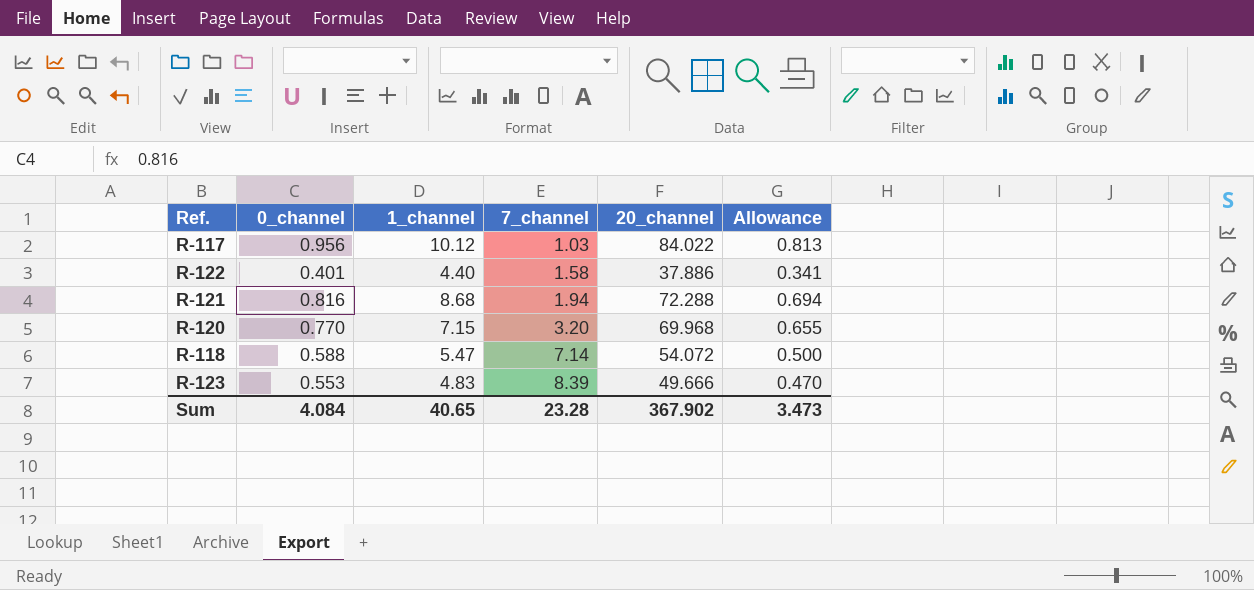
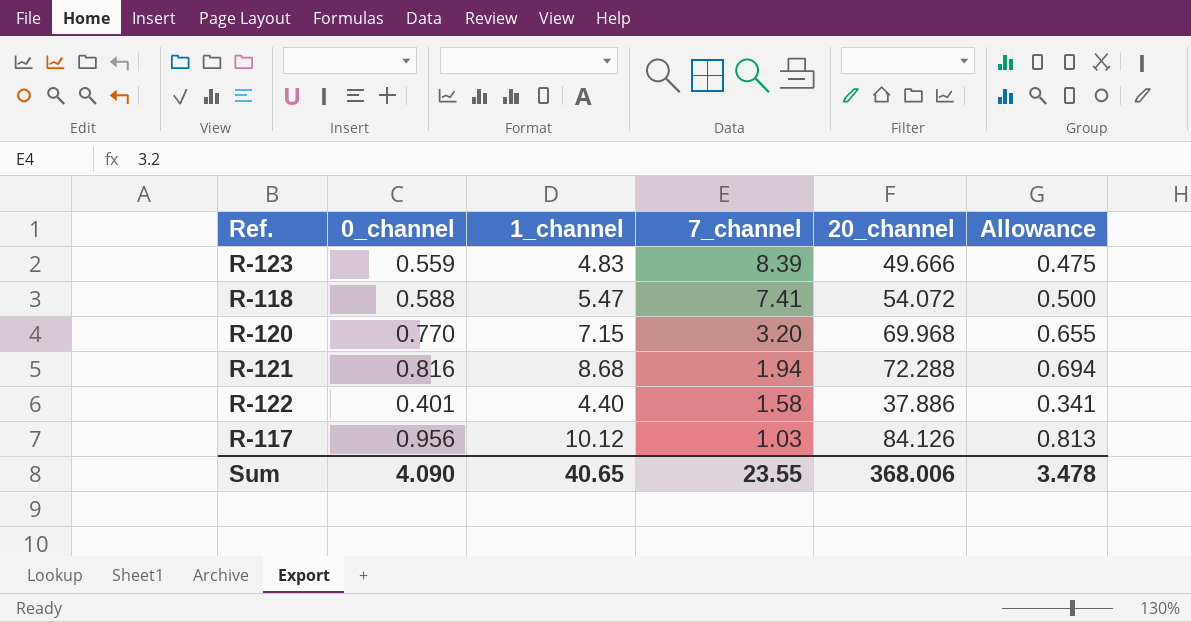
row order: 7_channel ascending -> 7_channel descending
R-123 | 0_channel: 0.553 -> 0.559
R-123 | Allowance: 0.470 -> 0.475
R-118 | 7_channel: 7.14 -> 7.41
R-117 | 20_channel: 84.022 -> 84.126
Sum | 0_channel: 4.084 -> 4.090
Sum | 7_channel: 23.28 -> 23.55
Sum | 20_channel: 367.902 -> 368.006
Sum | Allowance: 3.473 -> 3.478

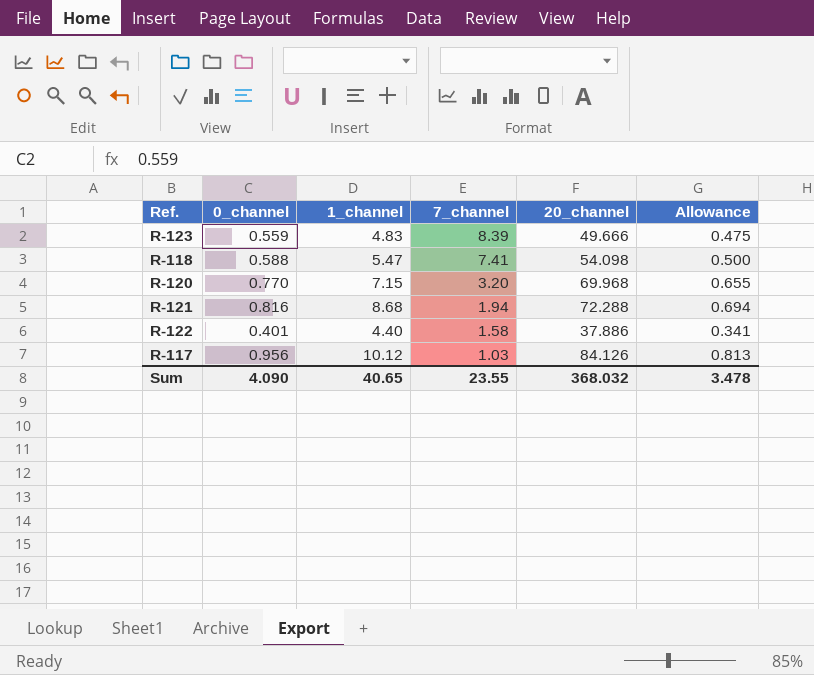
R-118 | 20_channel: 54.072 -> 54.098
Sum | 20_channel: 368.006 -> 368.032

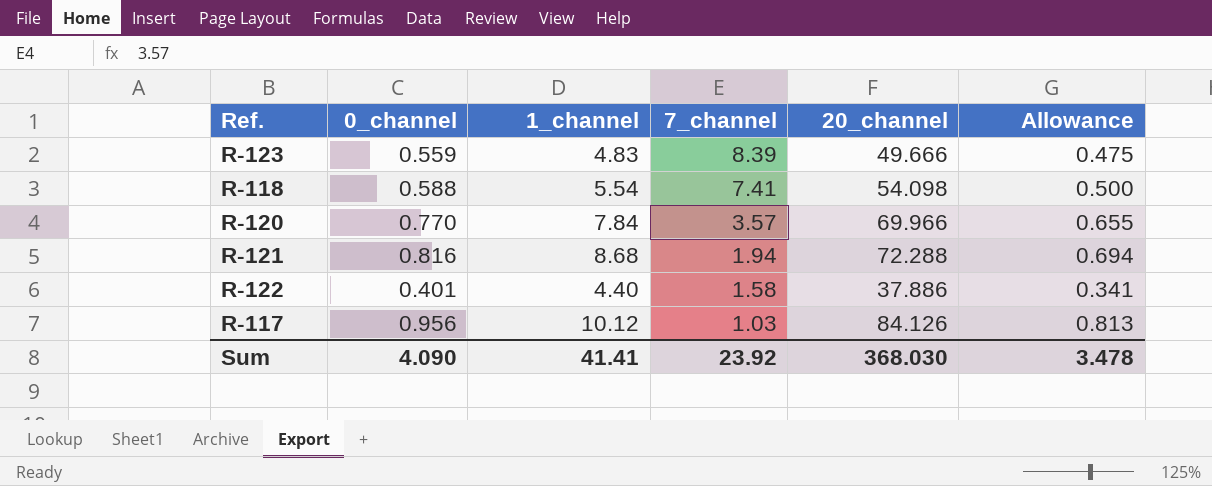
R-118 | 1_channel: 5.47 -> 5.54
R-120 | 1_channel: 7.15 -> 7.84
R-120 | 7_channel: 3.20 -> 3.57
R-120 | 20_channel: 69.968 -> 69.966
Sum | 1_channel: 40.65 -> 41.41
Sum | 7_channel: 23.55 -> 23.92
Sum | 20_channel: 368.032 -> 368.030

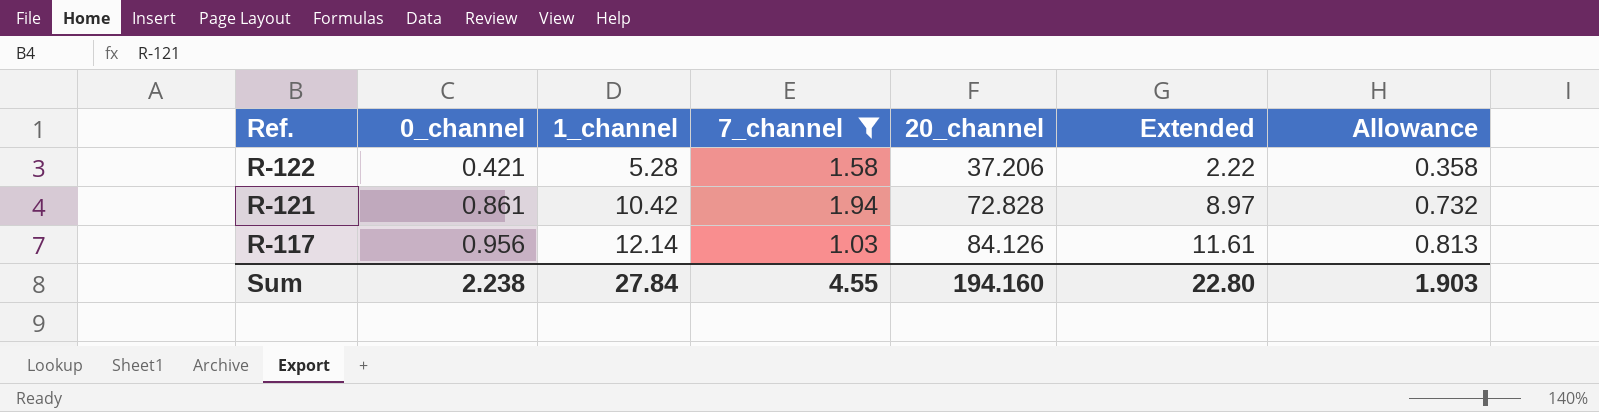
filter: none -> 7_channel <= 1.94
row order: 7_channel descending -> Ref. descending
column Extended | formula: none -> [0_channel] * [1_channel]
R-122 | 0_channel: 0.401 -> 0.421
R-122 | 1_channel: 4.40 -> 5.28
R-122 | 20_channel: 37.886 -> 37.206
R-122 | Allowance: 0.341 -> 0.358
R-121 | 0_channel: 0.816 -> 0.861
R-121 | 1_channel: 8.68 -> 10.42
R-121 | 20_channel: 72.288 -> 72.828
R-121 | Allowance: 0.694 -> 0.732
R-117 | 1_channel: 10.12 -> 12.14
Sum | 0_channel: 4.090 -> 2.238
Sum | 1_channel: 41.41 -> 27.84
Sum | 7_channel: 23.92 -> 4.55
Sum | 20_channel: 368.030 -> 194.160
Sum | Allowance: 3.478 -> 1.903

